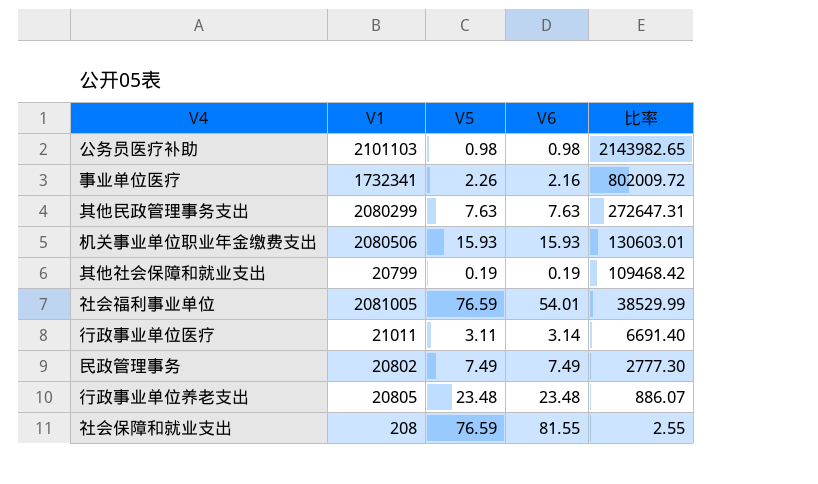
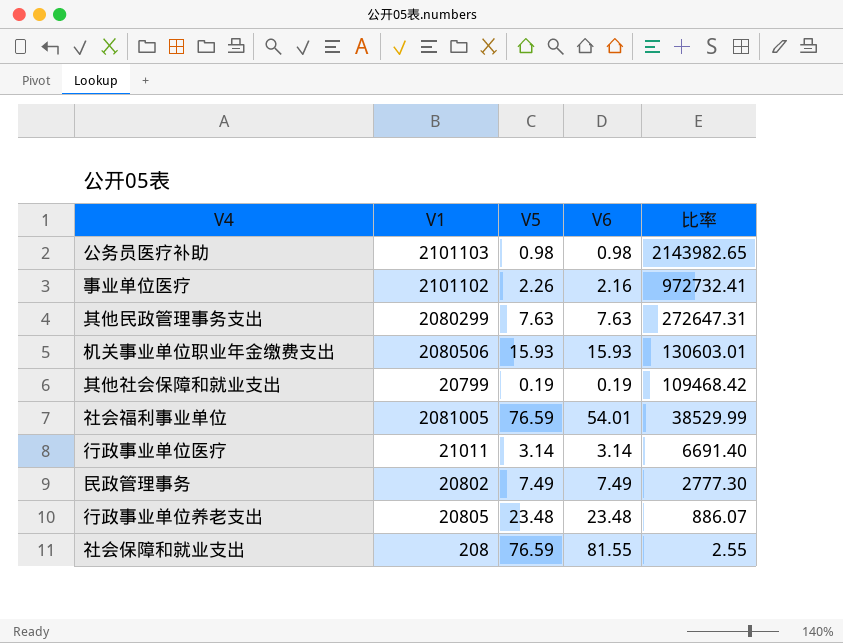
事业单位医疗 | V1: 1732341 -> 2101102
事业单位医疗 | 比率: 802009.72 -> 972732.41
行政事业单位医疗 | V5: 3.11 -> 3.14

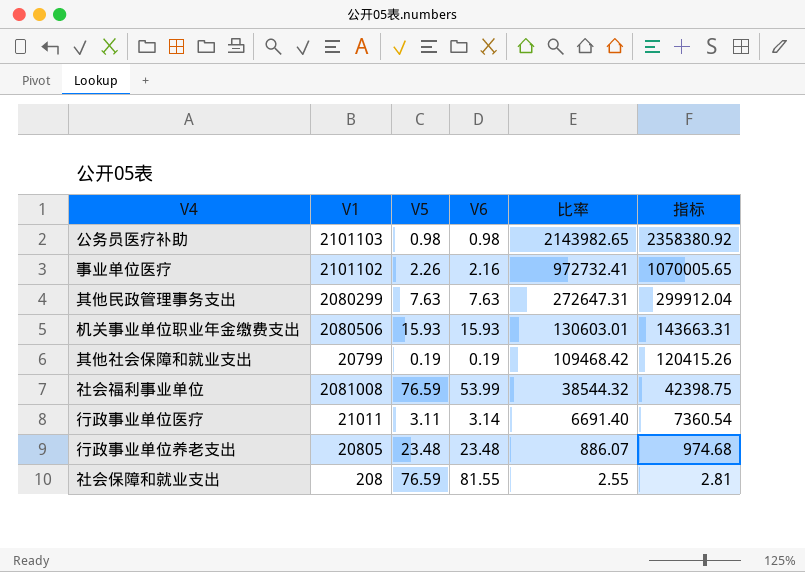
column 指标 | formula: none -> [比率] * 1.1
row 民政管理事务: 20802 | 7.49 | 7.49 | 2777.30 -> none
社会福利事业单位 | V1: 2081005 -> 2081008
社会福利事业单位 | V6: 54.01 -> 53.99
社会福利事业单位 | 比率: 38529.99 -> 38544.32
行政事业单位医疗 | V5: 3.14 -> 3.11

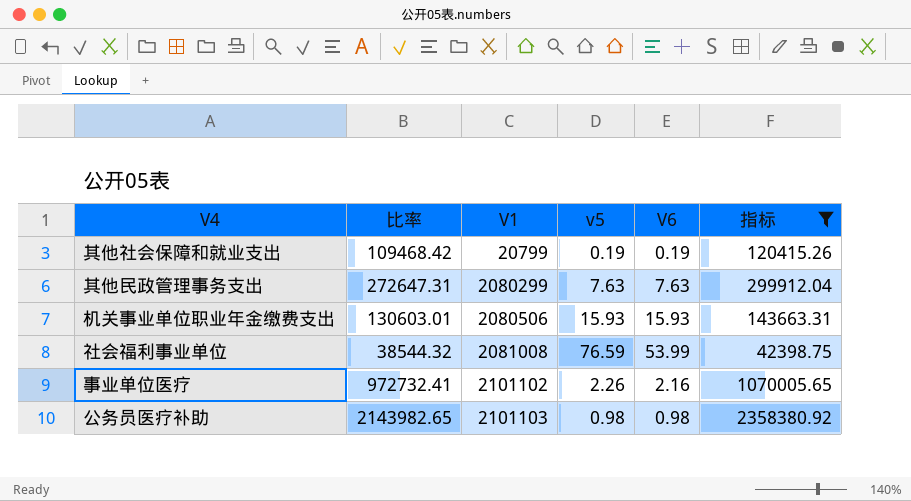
filter: none -> 指标 >= 42398.75
row order: 比率 descending -> V1 ascending
column 比率 | position: 5 -> 2
column name: V5 -> v5

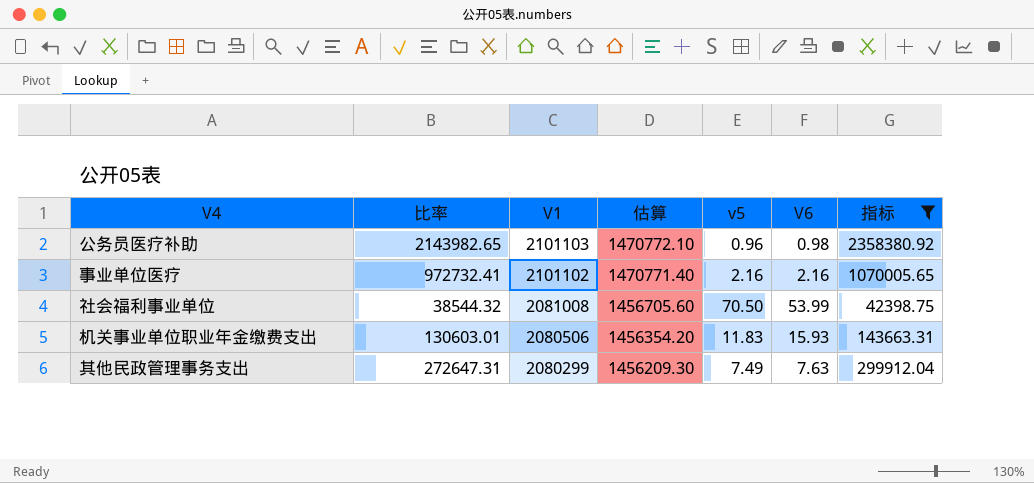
row order: V1 ascending -> V1 descending
column 估算 | formula: none -> [V1] * 0.7
row 其他社会保障和就业支出: 109468.42 | 20799 | 0.19 | 0.19 | 120415.26 -> none
公务员医疗补助 | v5: 0.98 -> 0.96
事业单位医疗 | v5: 2.26 -> 2.16
社会福利事业单位 | v5: 76.59 -> 70.50
机关事业单位职业年金缴费支出 | v5: 15.93 -> 11.83
其他民政管理事务支出 | v5: 7.63 -> 7.49

